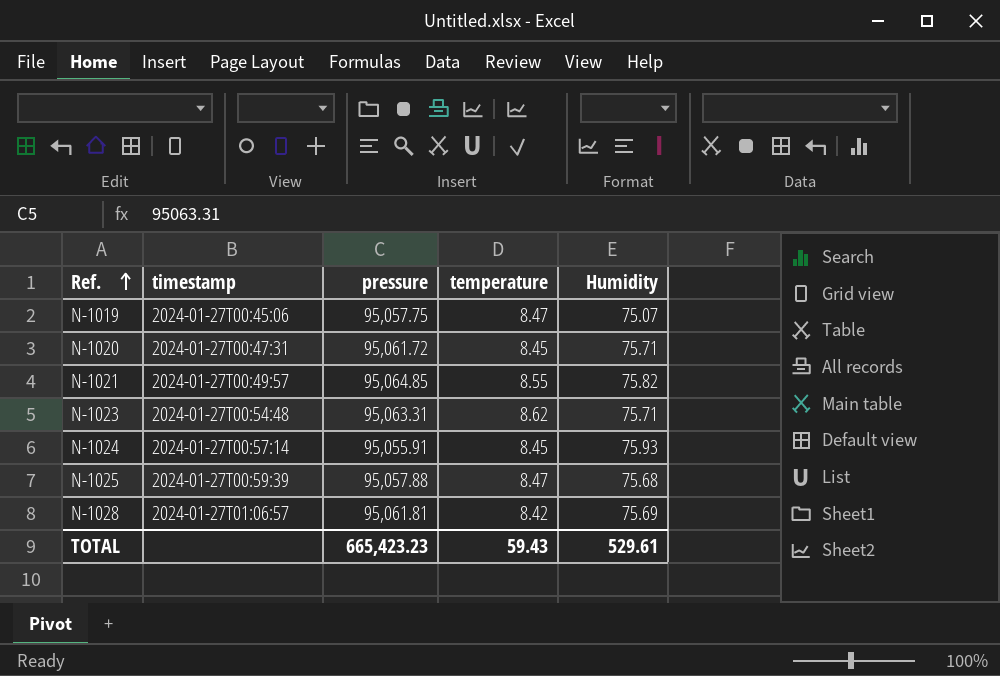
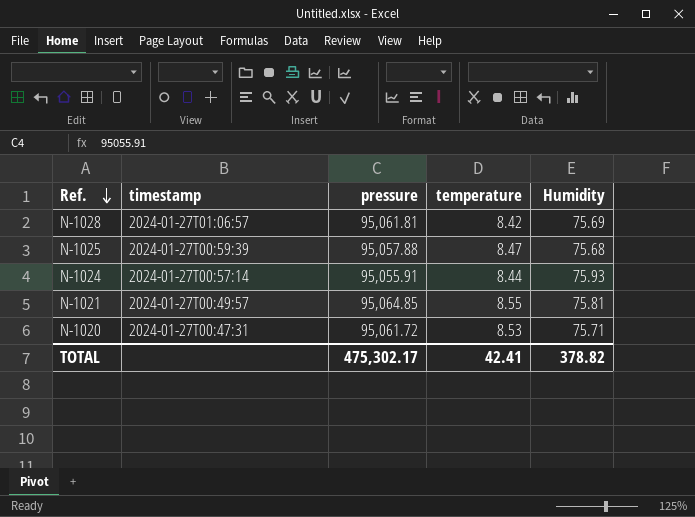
row order: Ref. ascending -> Ref. descending
row N-1019: 2024-01-27T00:45:06 | 95,057.75 | 8.47 | 75.07 -> none
row N-1023: 2024-01-27T00:54:48 | 95,063.31 | 8.62 | 75.71 -> none
N-1024 | temperature: 8.45 -> 8.44
N-1021 | Humidity: 75.82 -> 75.81
N-1020 | temperature: 8.45 -> 8.53
TOTAL | pressure: 665,423.23 -> 475,302.17
TOTAL | temperature: 59.43 -> 42.41
TOTAL | Humidity: 529.61 -> 378.82

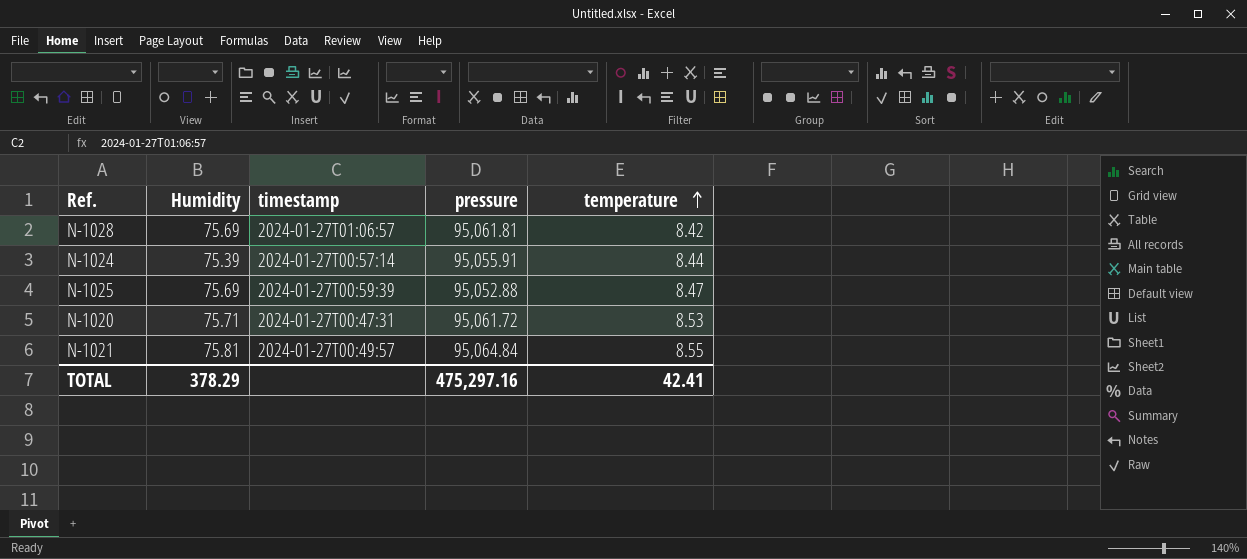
row order: Ref. descending -> temperature ascending
column Humidity | position: 5 -> 2
N-1024 | Humidity: 75.93 -> 75.39
N-1025 | Humidity: 75.68 -> 75.69
N-1025 | pressure: 95,057.88 -> 95,052.88
N-1021 | pressure: 95,064.85 -> 95,064.84
TOTAL | Humidity: 378.82 -> 378.29
TOTAL | pressure: 475,302.17 -> 475,297.16

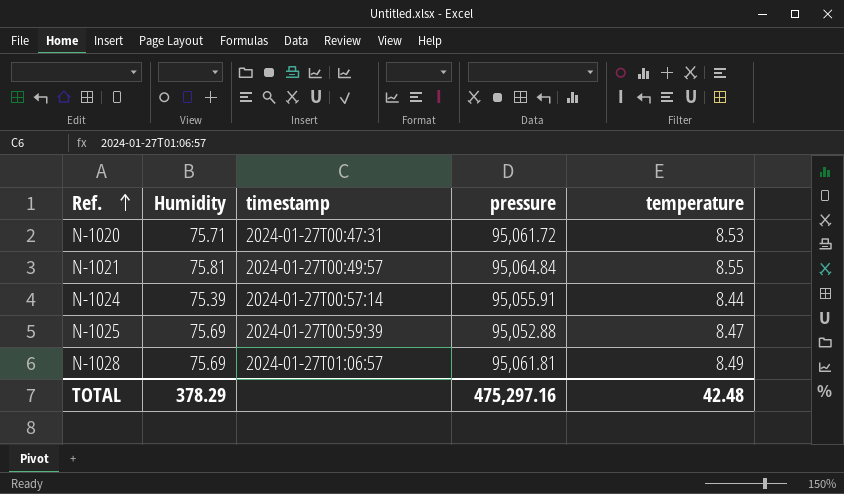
row order: temperature ascending -> Ref. ascending
N-1028 | temperature: 8.42 -> 8.49
TOTAL | temperature: 42.41 -> 42.48

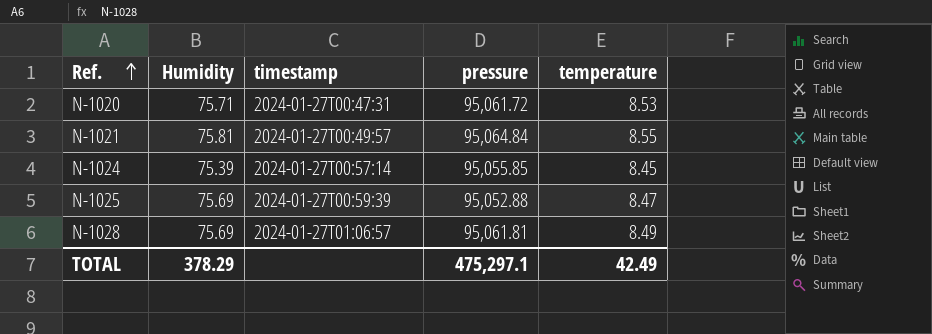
N-1024 | pressure: 95,055.91 -> 95,055.85
N-1024 | temperature: 8.44 -> 8.45
TOTAL | pressure: 475,297.16 -> 475,297.1
TOTAL | temperature: 42.48 -> 42.49

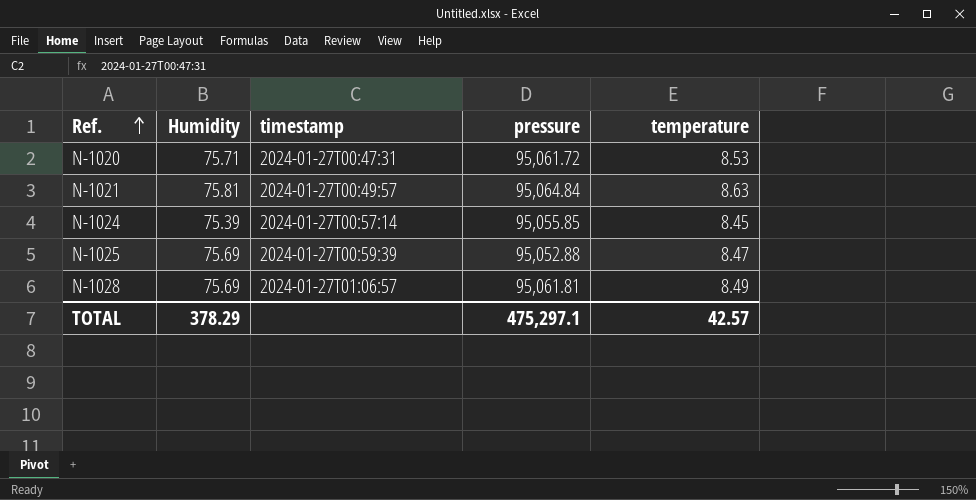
N-1021 | temperature: 8.55 -> 8.63
TOTAL | temperature: 42.49 -> 42.57

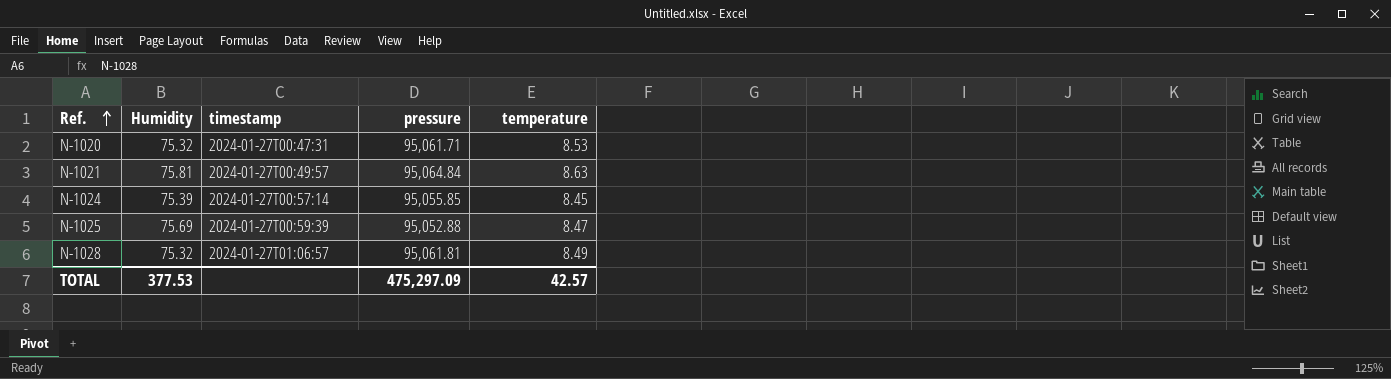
N-1020 | Humidity: 75.71 -> 75.32
N-1020 | pressure: 95,061.72 -> 95,061.71
N-1028 | Humidity: 75.69 -> 75.32
TOTAL | Humidity: 378.29 -> 377.53
TOTAL | pressure: 475,297.1 -> 475,297.09

